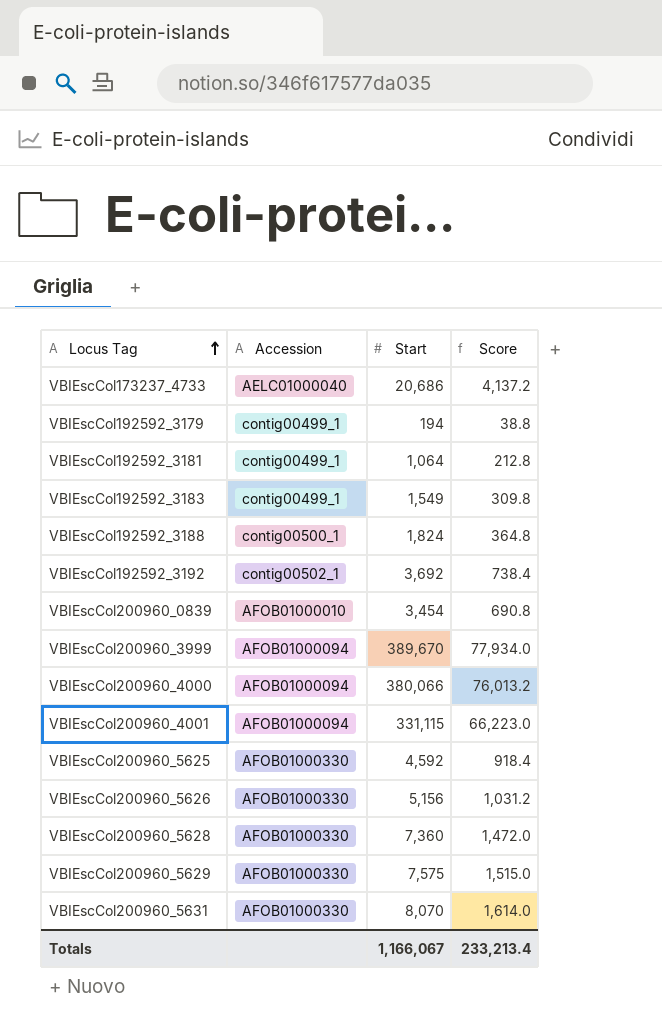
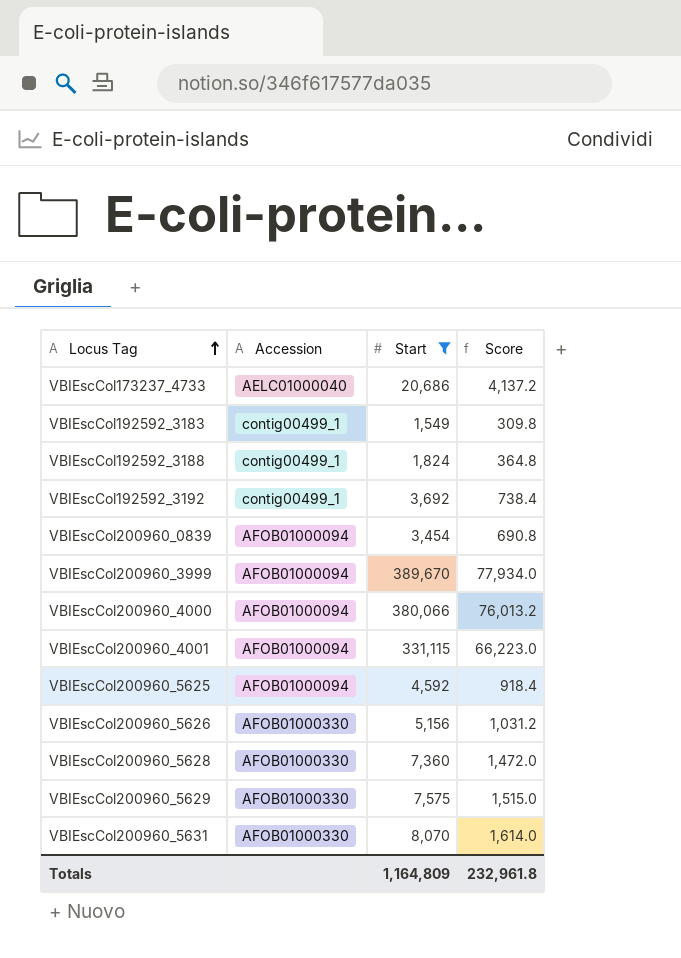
filter: none -> Start >= 1,549
VBIEscCol192592_3188 | Accession: contig00500_1 -> contig00499_1
VBIEscCol192592_3192 | Accession: contig00502_1 -> contig00499_1
VBIEscCol200960_0839 | Accession: AFOB01000010 -> AFOB01000094
VBIEscCol200960_5625 | Accession: AFOB01000330 -> AFOB01000094
Totals | Start: 1,166,067 -> 1,164,809
Totals | Score: 233,213.4 -> 232,961.8

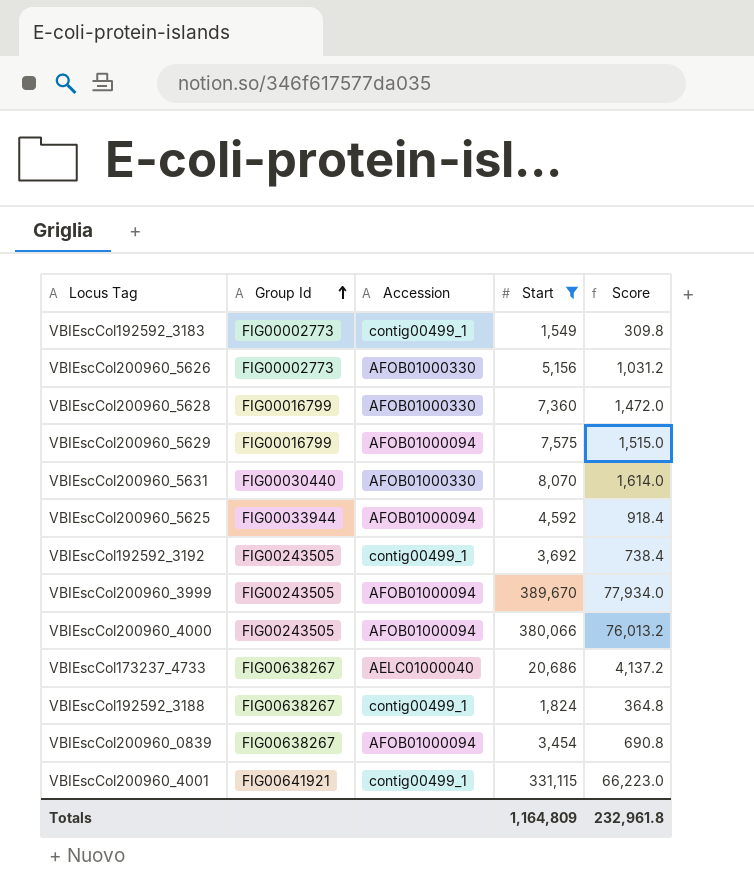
row order: Locus Tag ascending -> Group Id ascending
column Group Id | position: none -> 2
VBIEscCol200960_5629 | Accession: AFOB01000330 -> AFOB01000094
VBIEscCol200960_4001 | Accession: AFOB01000094 -> contig00499_1

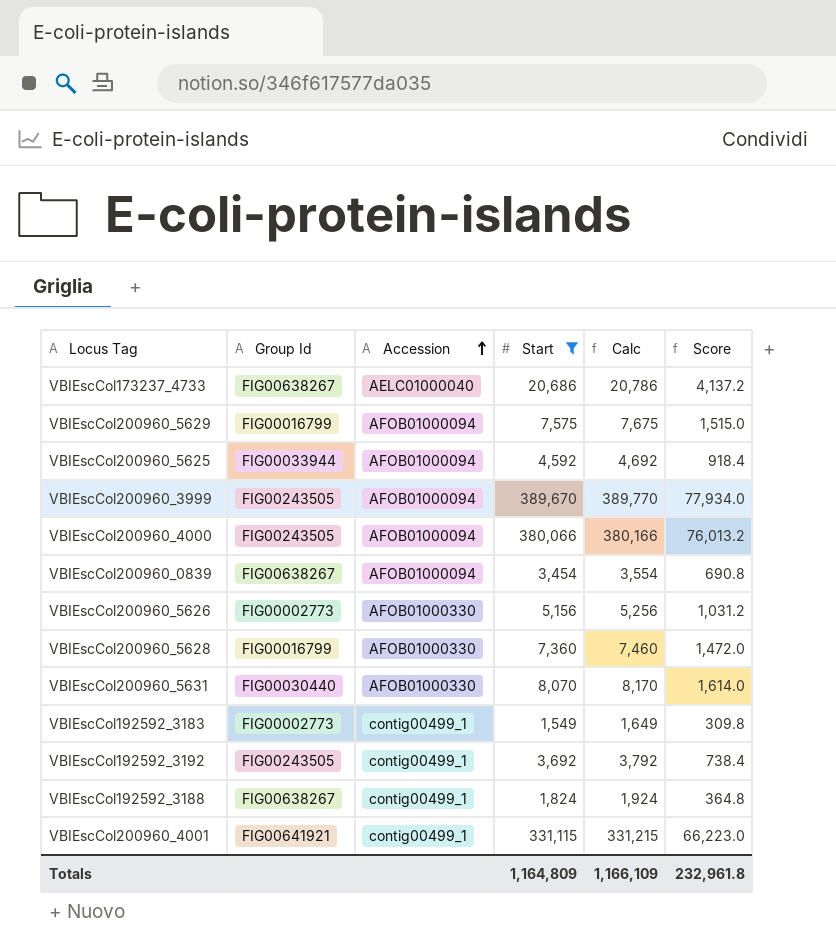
row order: Group Id ascending -> Accession ascending
column Calc | formula: none -> [Start] + 100

